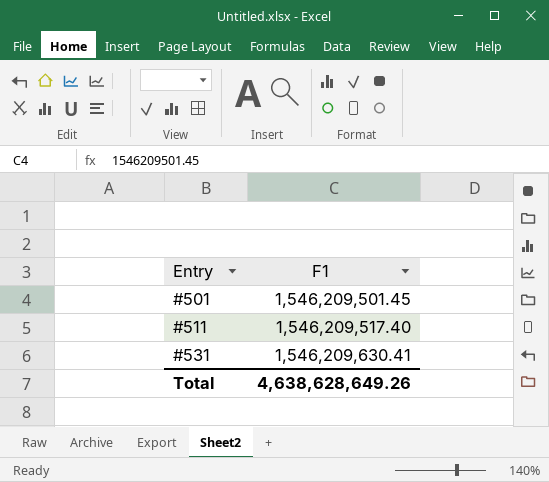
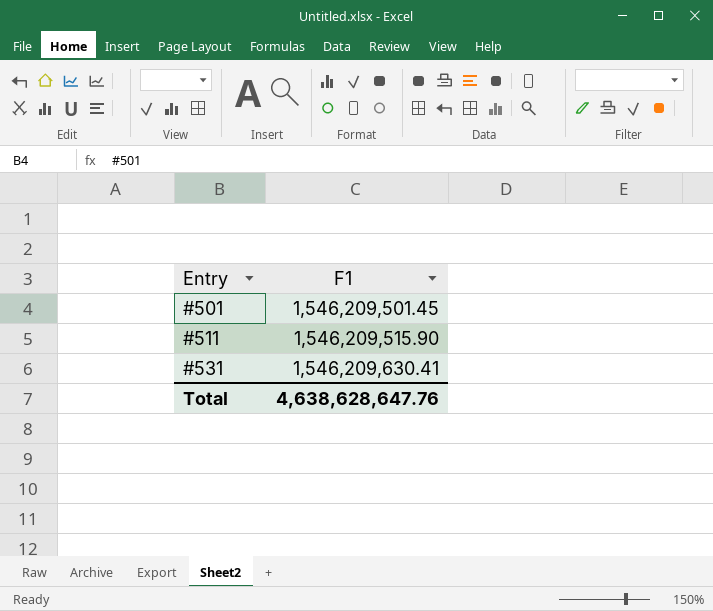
#511 | F1: 1,546,209,517.40 -> 1,546,209,515.90
Total | F1: 4,638,628,649.26 -> 4,638,628,647.76

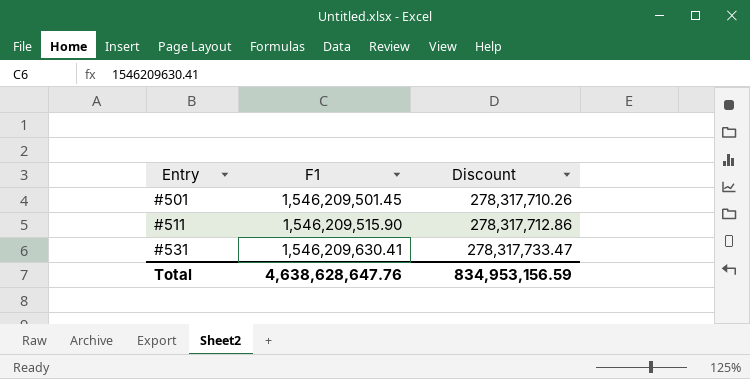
column Discount | formula: none -> [F1] * 0.18

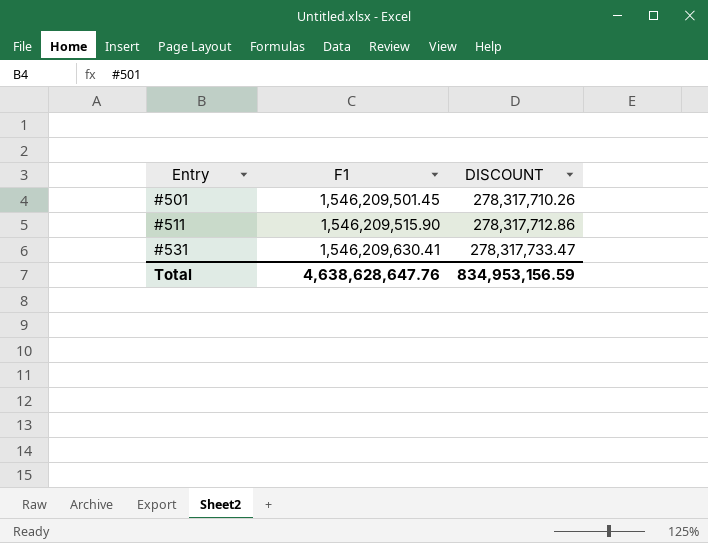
column name: Discount -> DISCOUNT

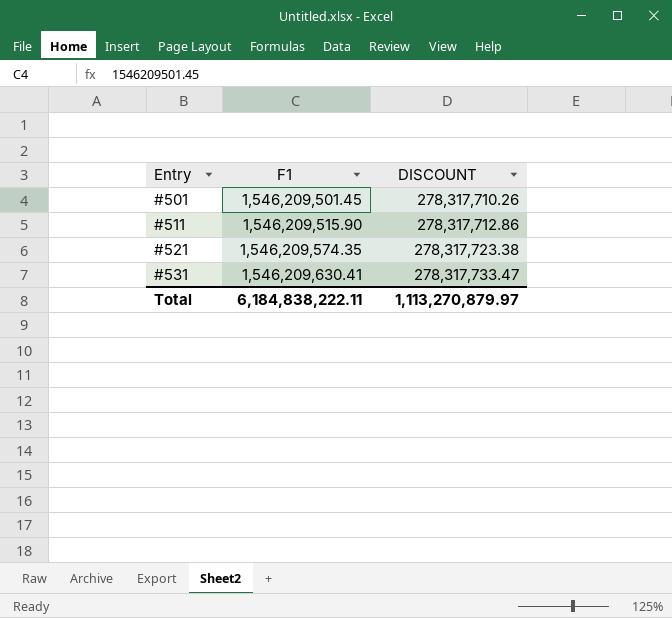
row #521: none -> 1,546,209,574.35 | 278,317,723.38
Total | F1: 4,638,628,647.76 -> 6,184,838,222.11
Total | DISCOUNT: 834,953,156.59 -> 1,113,270,879.97

